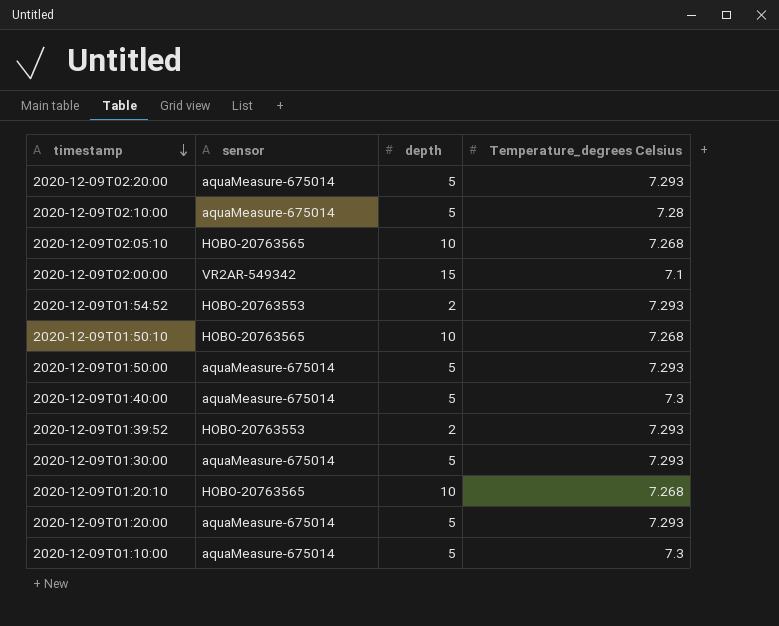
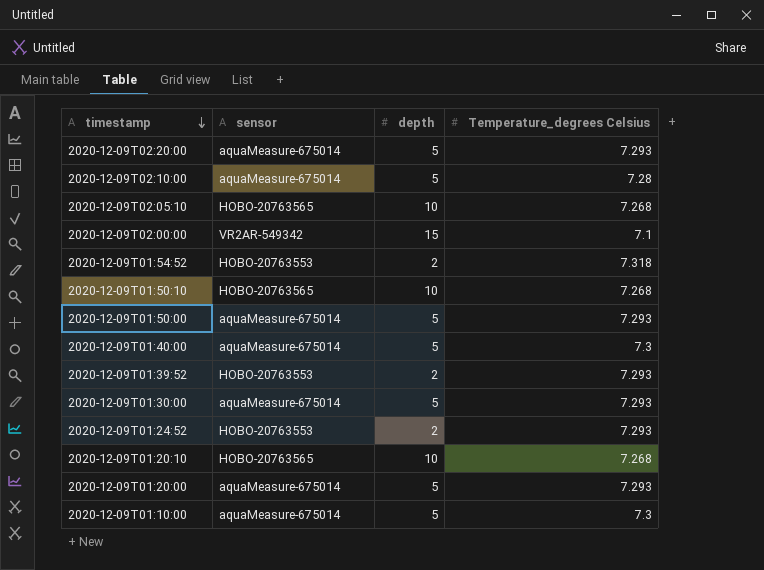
2020-12-09T01:54:52 | Temperature_degrees Celsius: 7.293 -> 7.318
row 2020-12-09T01:24:52: none -> HOBO-20763553 | 2 | 7.293

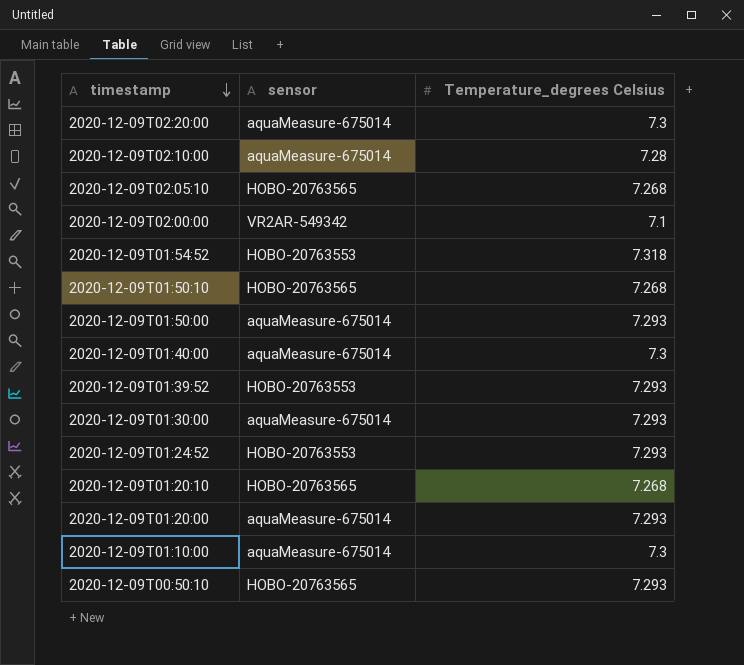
column depth | position: 3 -> none
2020-12-09T02:20:00 | Temperature_degrees Celsius: 7.293 -> 7.3
row 2020-12-09T00:50:10: none -> HOBO-20763565 | 7.293

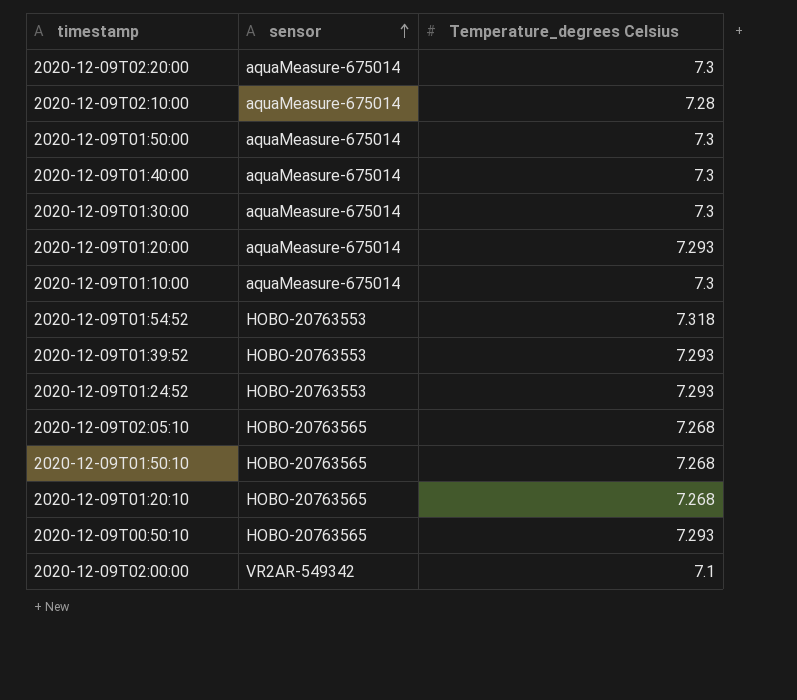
row order: timestamp descending -> sensor ascending
2020-12-09T01:50:00 | Temperature_degrees Celsius: 7.293 -> 7.3
2020-12-09T01:30:00 | Temperature_degrees Celsius: 7.293 -> 7.3

